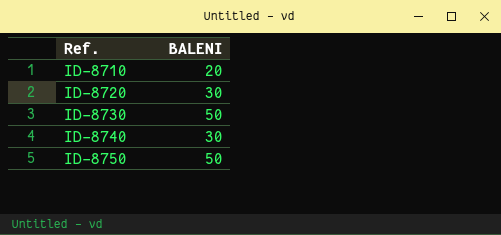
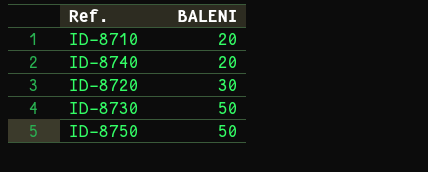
row order: Ref. ascending -> BALENI ascending
ID-8740 | BALENI: 30 -> 20

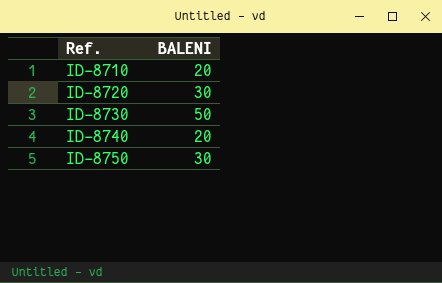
row order: BALENI ascending -> Ref. ascending
ID-8750 | BALENI: 50 -> 30

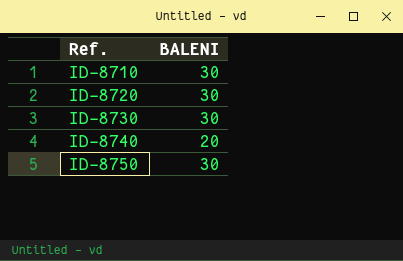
ID-8710 | BALENI: 20 -> 30
ID-8730 | BALENI: 50 -> 30

